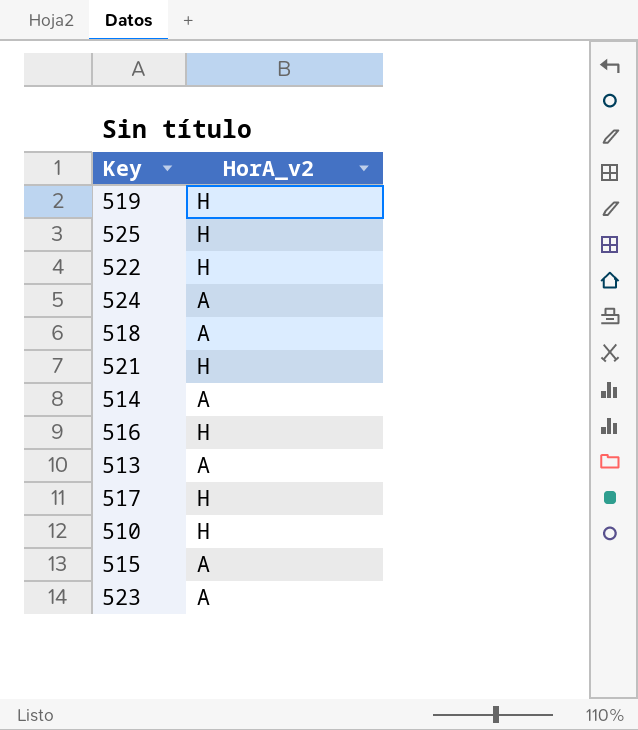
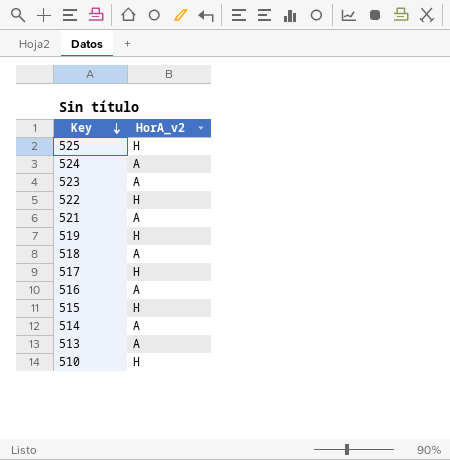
row order: none -> Key descending
521 | HorA_v2: H -> A
516 | HorA_v2: H -> A
515 | HorA_v2: A -> H

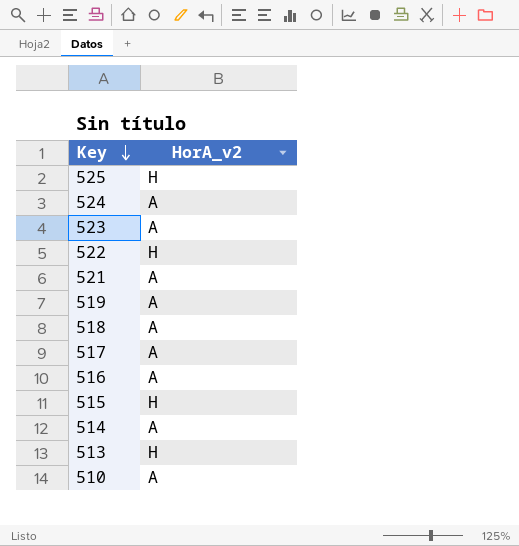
519 | HorA_v2: H -> A
517 | HorA_v2: H -> A
513 | HorA_v2: A -> H
510 | HorA_v2: H -> A

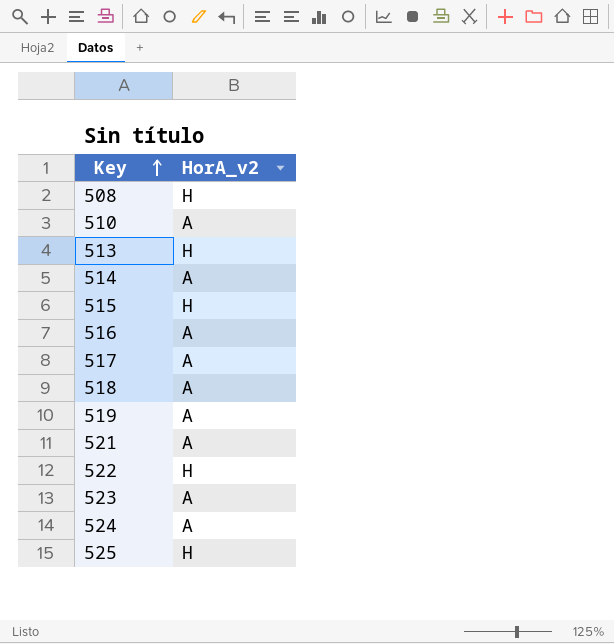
row order: Key descending -> Key ascending
row 508: none -> H

